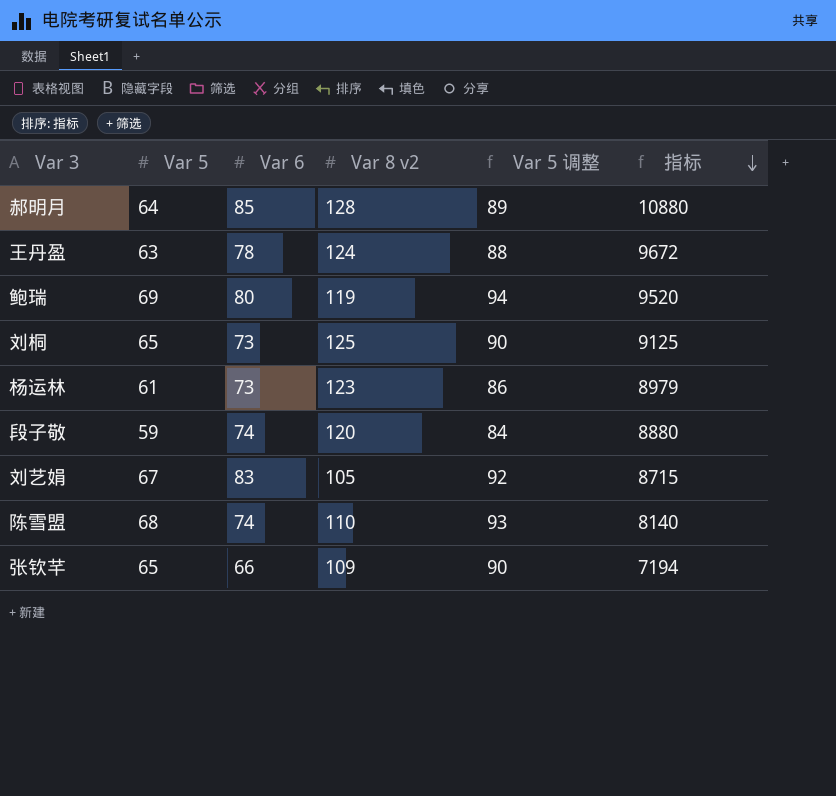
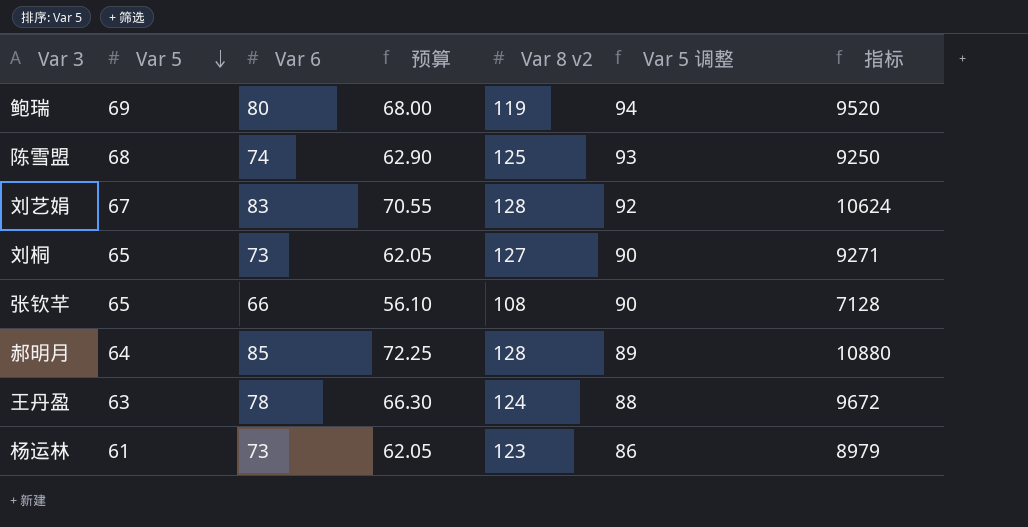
row order: 指标 descending -> Var 5 descending
column 预算 | formula: none -> [Var 6] * 0.85
row 段子敬: 59 | 74 | 120 | 84 | 8880 -> none
陈雪盟 | Var 8 v2: 110 -> 125
陈雪盟 | 指标: 8140 -> 9250
刘艺娟 | Var 8 v2: 105 -> 128
刘艺娟 | 指标: 8715 -> 10624
刘桐 | Var 8 v2: 125 -> 127
刘桐 | 指标: 9125 -> 9271
张钦芊 | Var 8 v2: 109 -> 108
张钦芊 | 指标: 7194 -> 7128

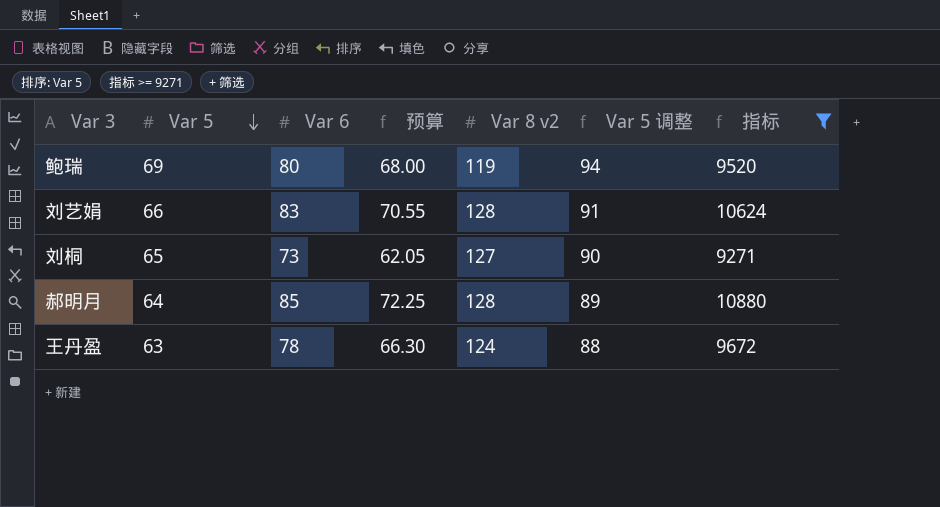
filter: none -> 指标 >= 9271
刘艺娟 | Var 5: 67 -> 66
刘艺娟 | Var 5 调整: 92 -> 91

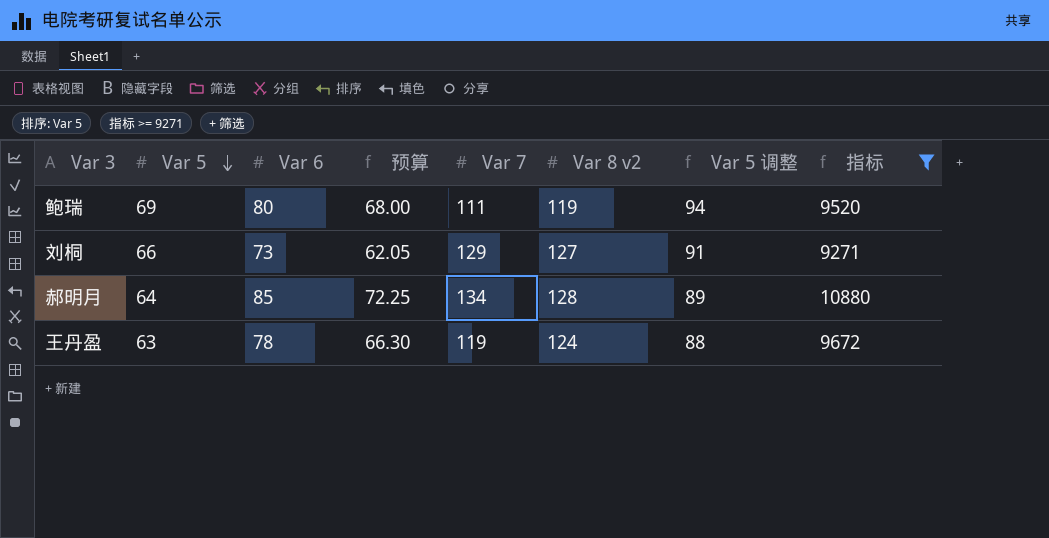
column Var 7 | position: none -> 5
row 刘艺娟: 66 | 83 | 70.55 | 128 | 91 | 10624 -> none
刘桐 | Var 5: 65 -> 66
刘桐 | Var 5 调整: 90 -> 91

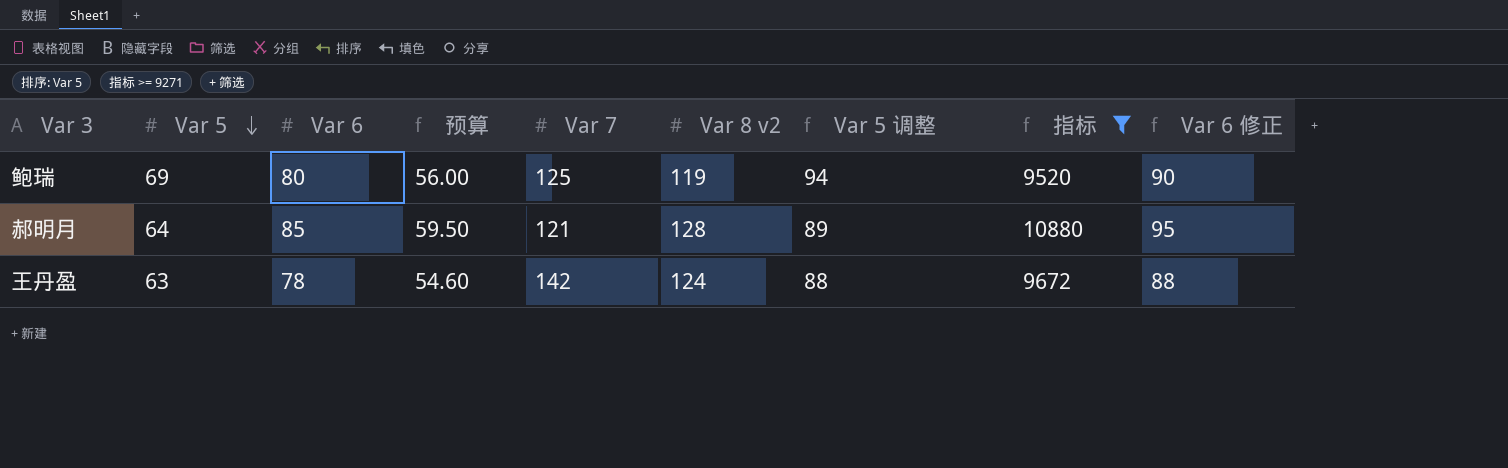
column 预算 | formula: [Var 6] * 0.85 -> [Var 6] * 0.7
column Var 6 修正 | formula: none -> [Var 6] + 10
row 刘桐: 66 | 73 | 62.05 | 129 | 127 | 91 | 9271 -> none
鲍瑞 | Var 7: 111 -> 125
郝明月 | Var 7: 134 -> 121
王丹盈 | Var 7: 119 -> 142

